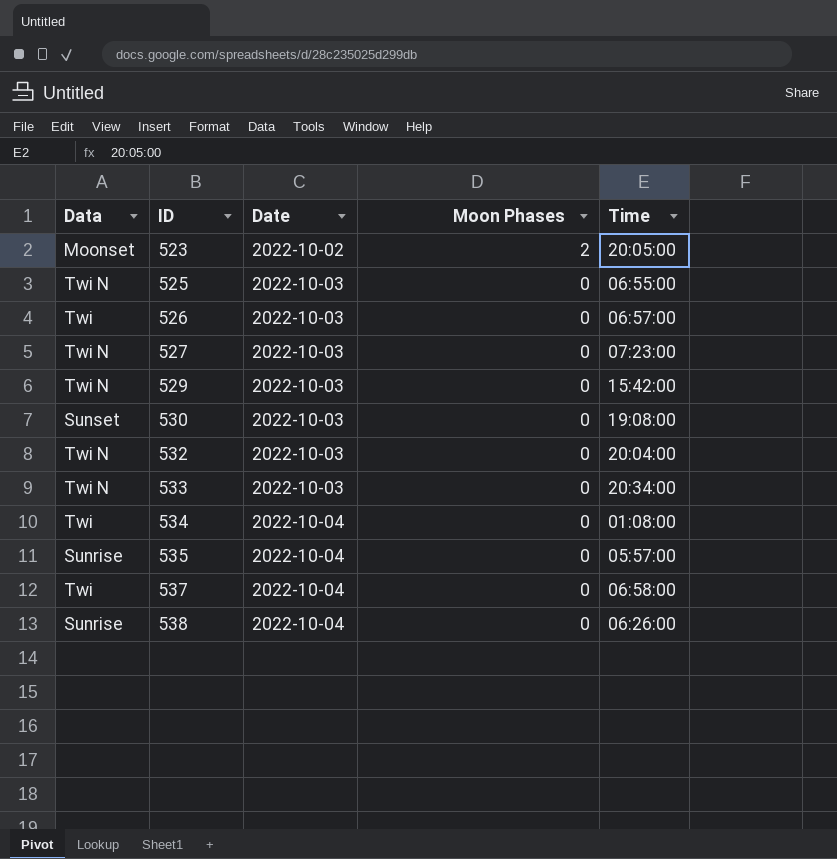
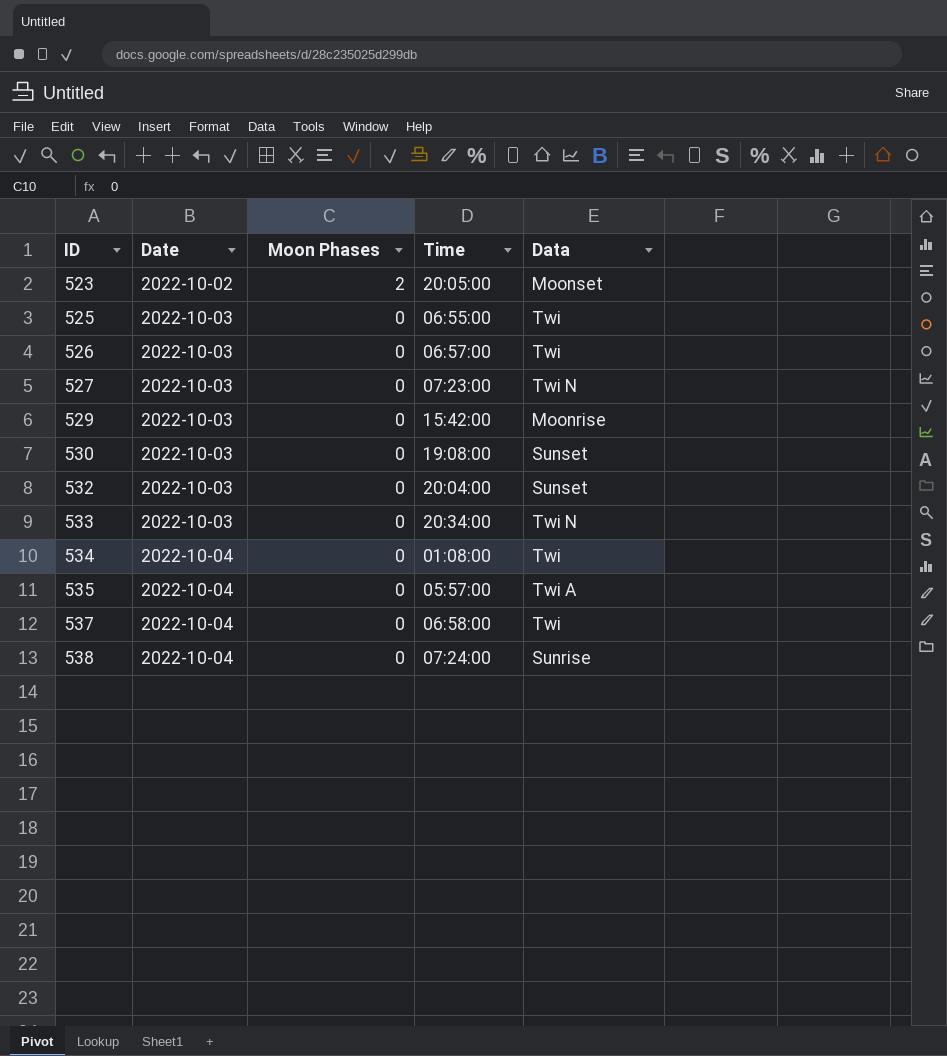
column Data | position: 1 -> 5
525 | Data: Twi N -> Twi
529 | Data: Twi N -> Moonrise
532 | Data: Twi N -> Sunset
535 | Data: Sunrise -> Twi A
538 | Time: 06:26:00 -> 07:24:00

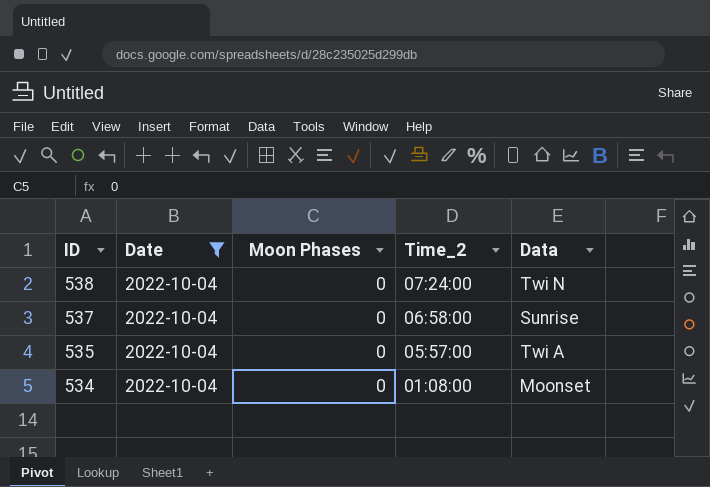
filter: none -> Date = 2022-10-04
row order: ID ascending -> ID descending
column name: Time -> Time_2
538 | Data: Sunrise -> Twi N
537 | Data: Twi -> Sunrise
534 | Data: Twi -> Moonset

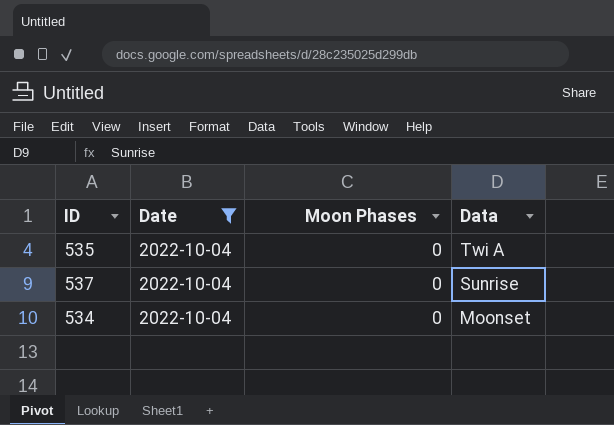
row order: ID descending -> Data descending
column Time_2 | position: 4 -> none
row 538: 2022-10-04 | 0 | 07:24:00 | Twi N -> none

